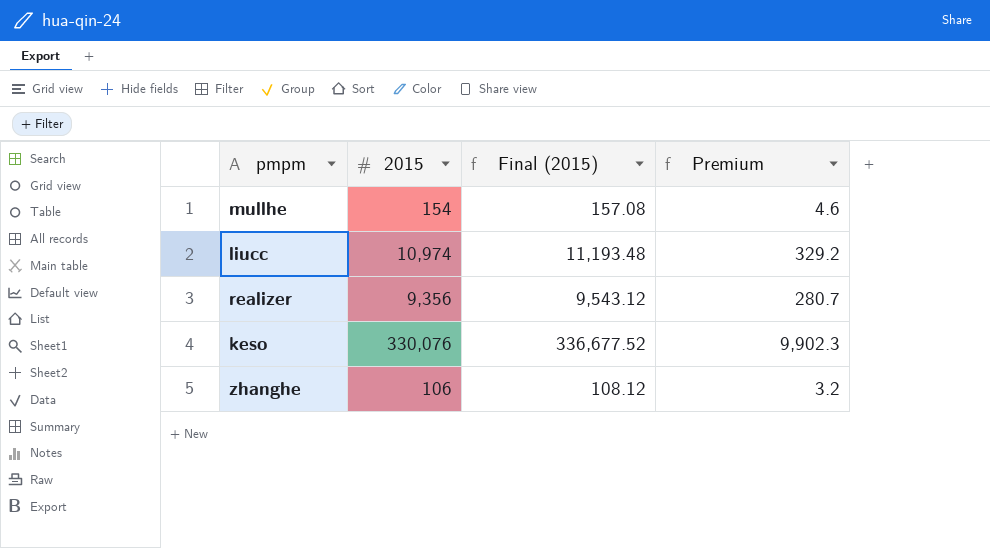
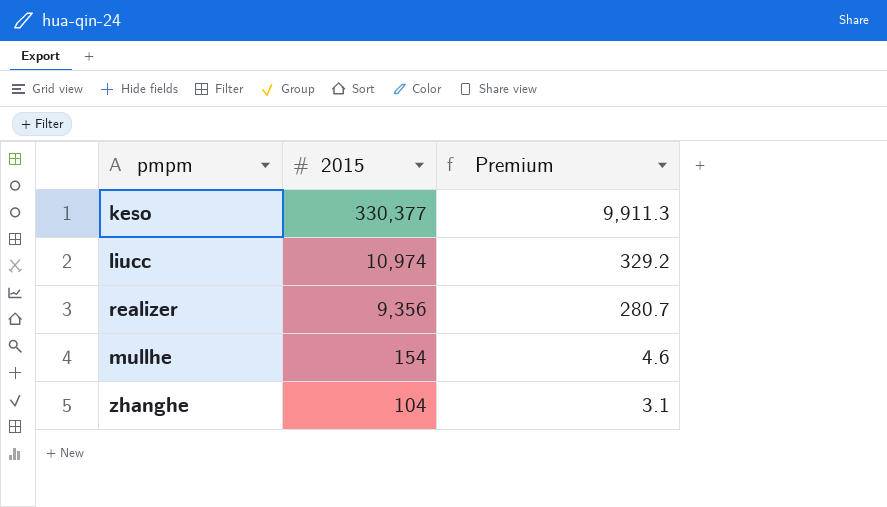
row order: none -> 2015 descending
column Final (2015) | formula: [2015] * 1.02 -> none
keso | 2015: 330,076 -> 330,377
keso | Premium: 9,902.3 -> 9,911.3
zhanghe | 2015: 106 -> 104
zhanghe | Premium: 3.2 -> 3.1

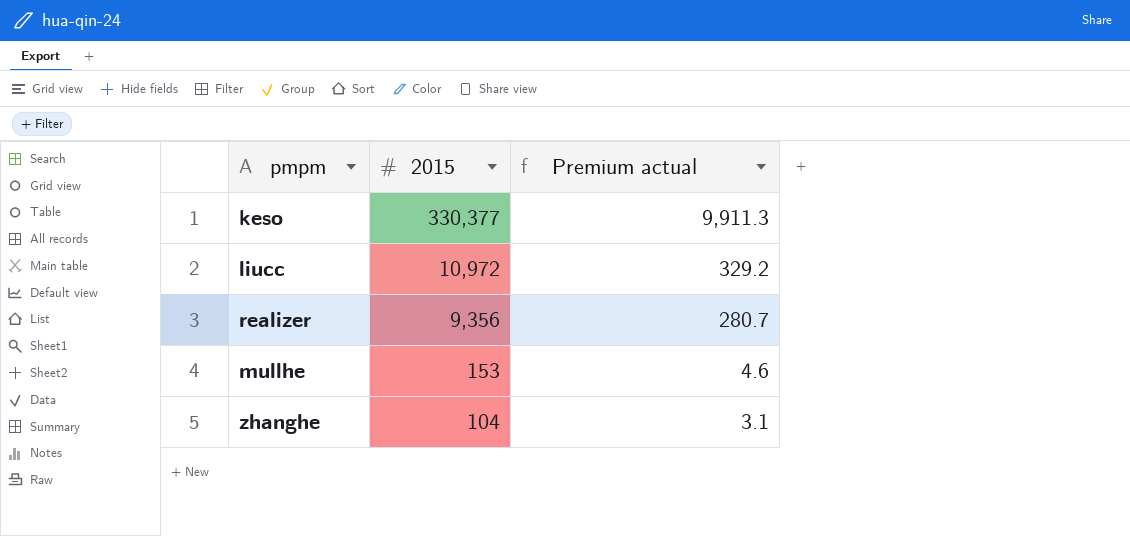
column name: Premium -> Premium actual
liucc | 2015: 10,974 -> 10,972
mullhe | 2015: 154 -> 153

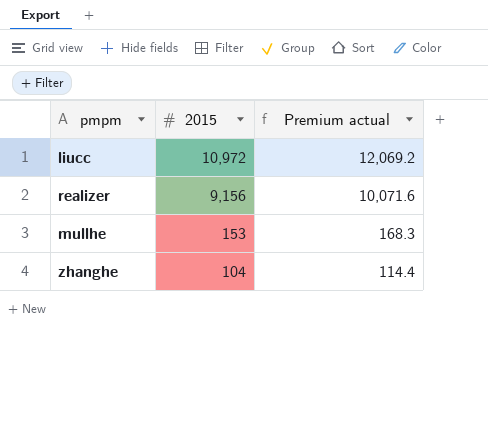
column Premium actual | formula: [2015] * 0.03 -> [2015] * 1.1
row keso: 330,377 | 9,911.3 -> none
realizer | 2015: 9,356 -> 9,156

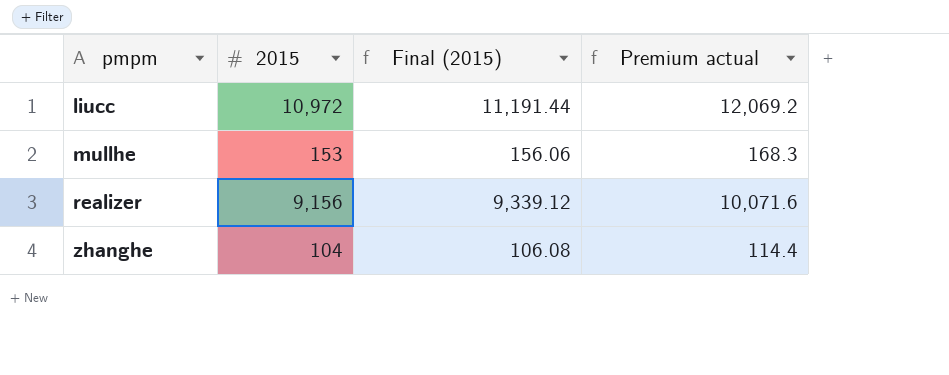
row order: 2015 descending -> pmpm ascending
column Final (2015) | formula: none -> [2015] * 1.02

